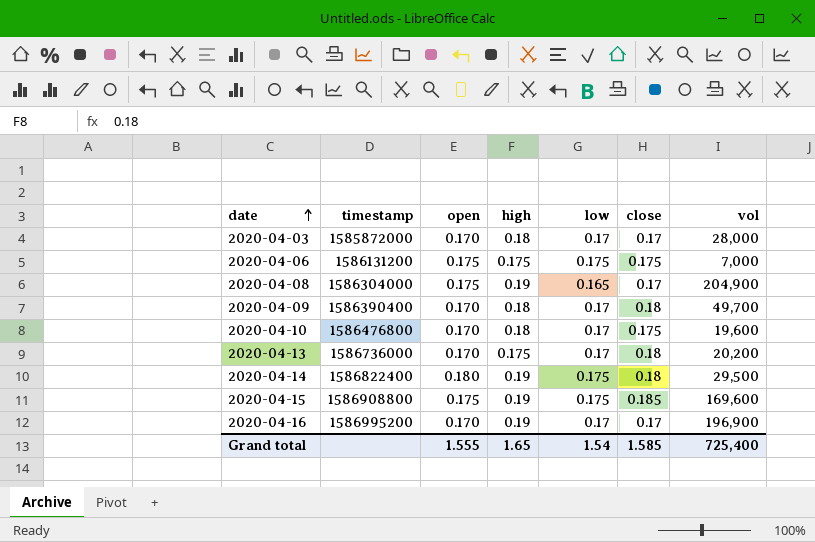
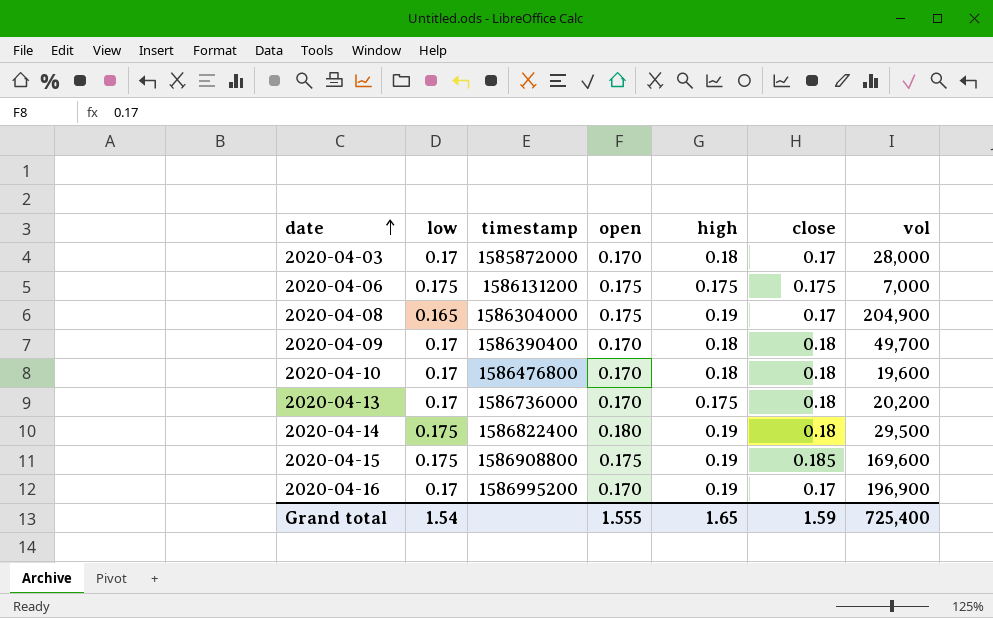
column low | position: 5 -> 2
2020-04-10 | close: 0.175 -> 0.18
Grand total | close: 1.585 -> 1.59

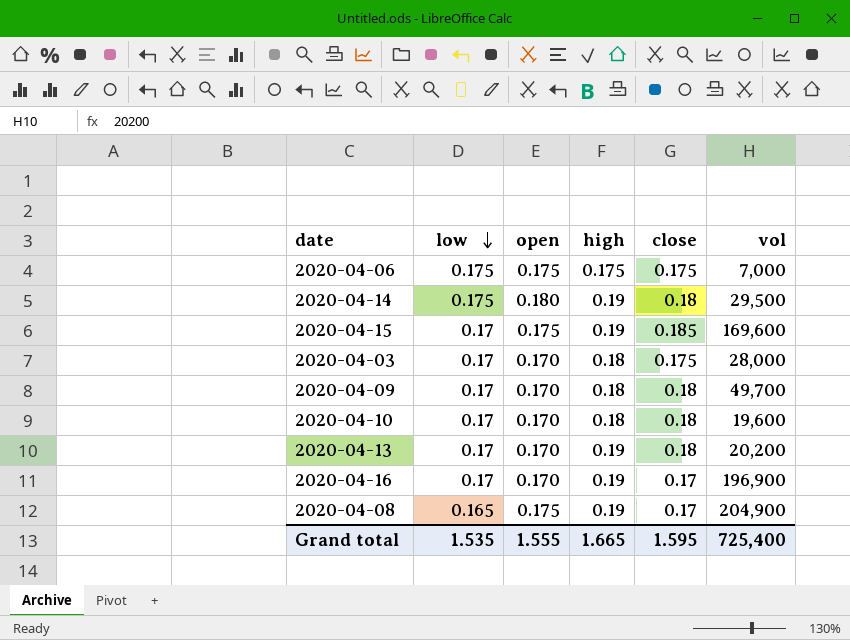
row order: date ascending -> low descending
column timestamp | position: 3 -> none
2020-04-15 | low: 0.175 -> 0.17
2020-04-03 | close: 0.17 -> 0.175
2020-04-13 | high: 0.175 -> 0.19
Grand total | low: 1.54 -> 1.535
Grand total | high: 1.65 -> 1.665
Grand total | close: 1.59 -> 1.595

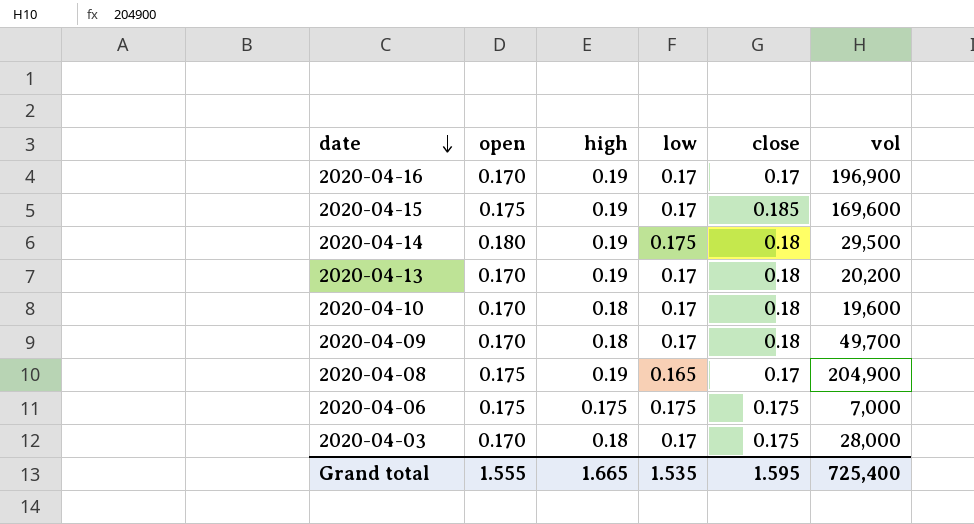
row order: low descending -> date descending
column low | position: 2 -> 4

